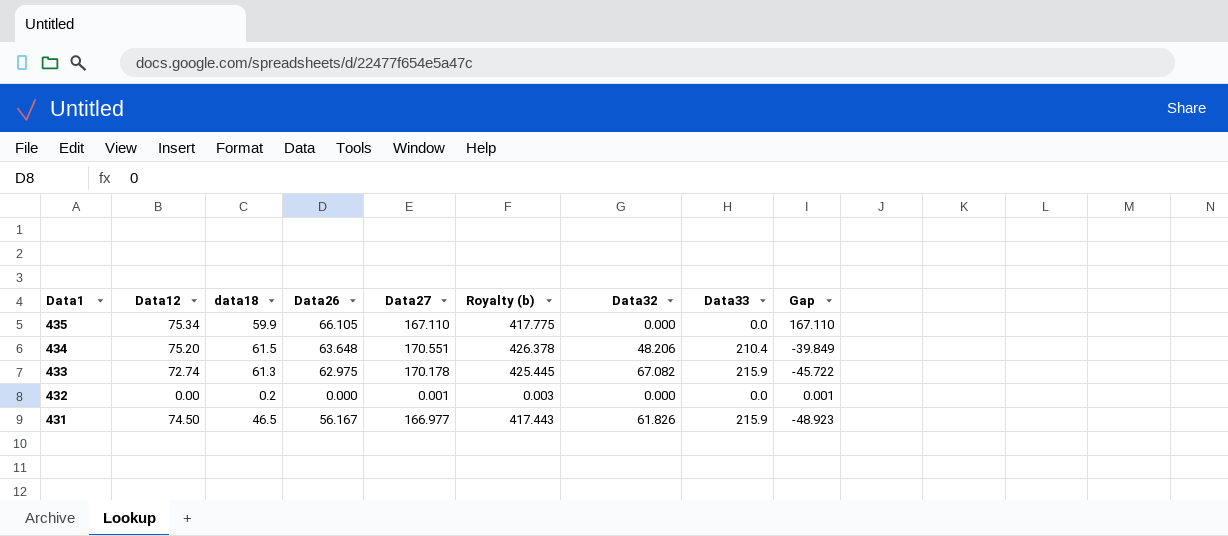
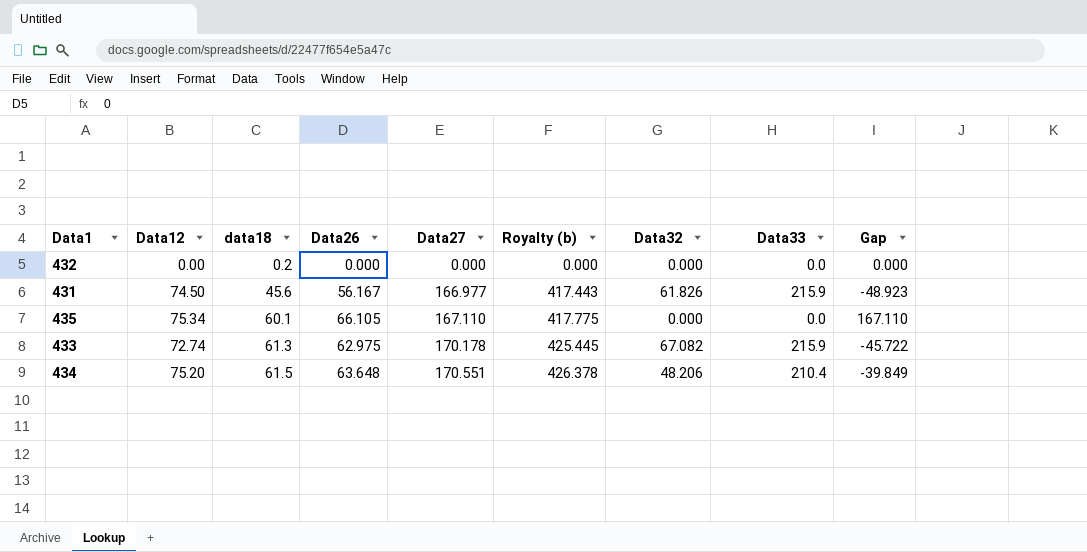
row order: Data1 descending -> data18 ascending
432 | Data27: 0.001 -> 0.000
432 | Royalty (b): 0.003 -> 0.000
432 | Gap: 0.001 -> 0.000
431 | data18: 46.5 -> 45.6
435 | data18: 59.9 -> 60.1

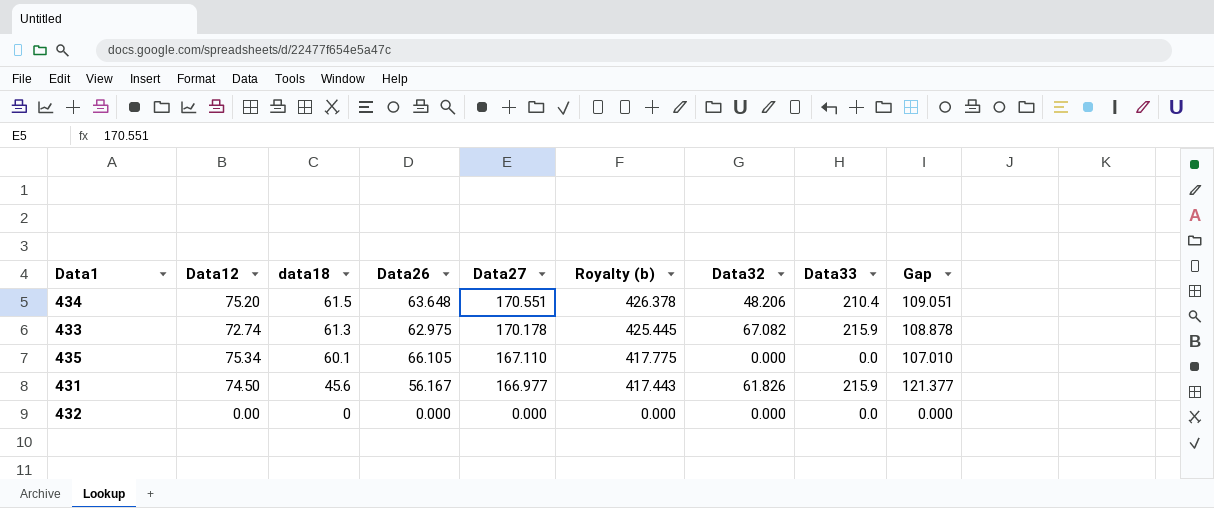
row order: data18 ascending -> data18 descending
column Gap | formula: [Data27] - [Data33] -> [Data27] - [data18]
432 | data18: 0.2 -> 0

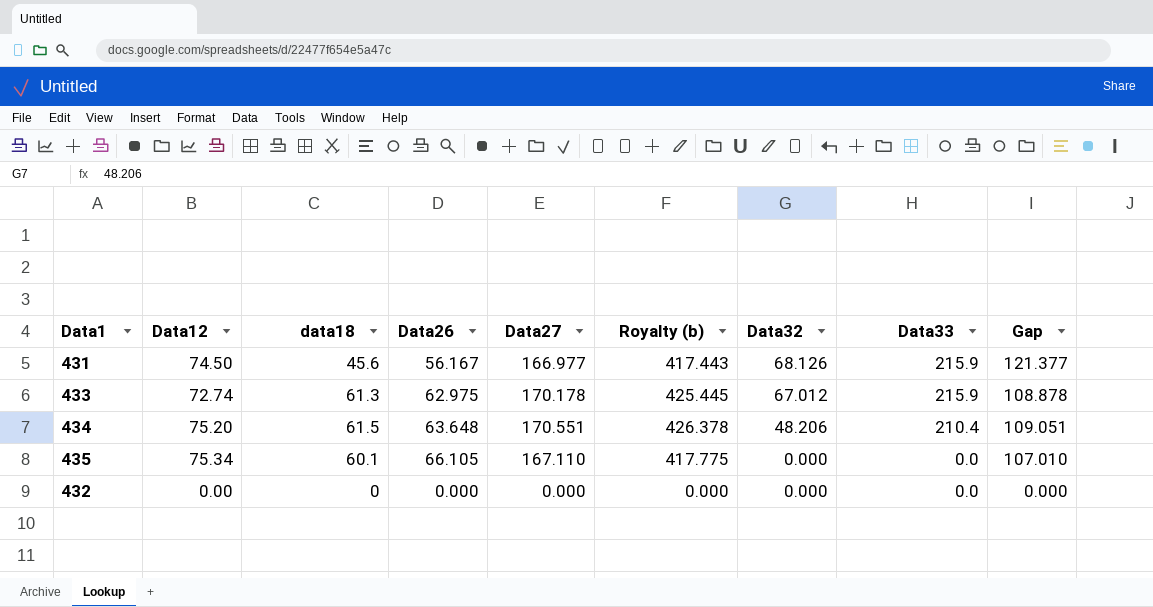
row order: data18 descending -> Data32 descending
431 | Data32: 61.826 -> 68.126
433 | Data32: 67.082 -> 67.012

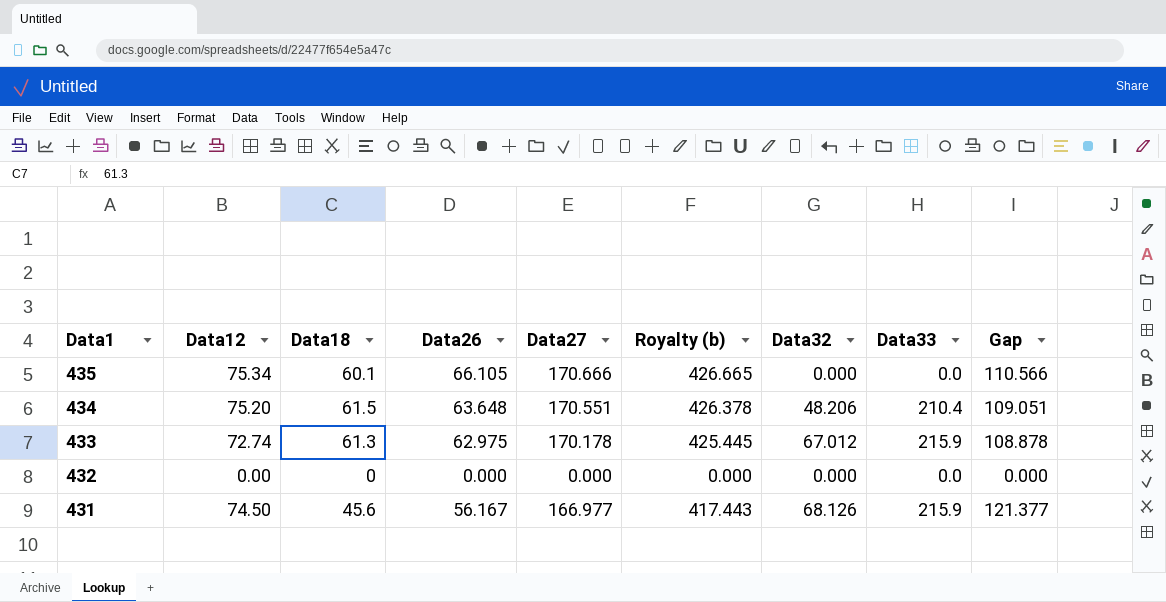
row order: Data32 descending -> Data1 descending
column name: data18 -> Data18
435 | Data27: 167.110 -> 170.666
435 | Royalty (b): 417.775 -> 426.665
435 | Gap: 107.010 -> 110.566

